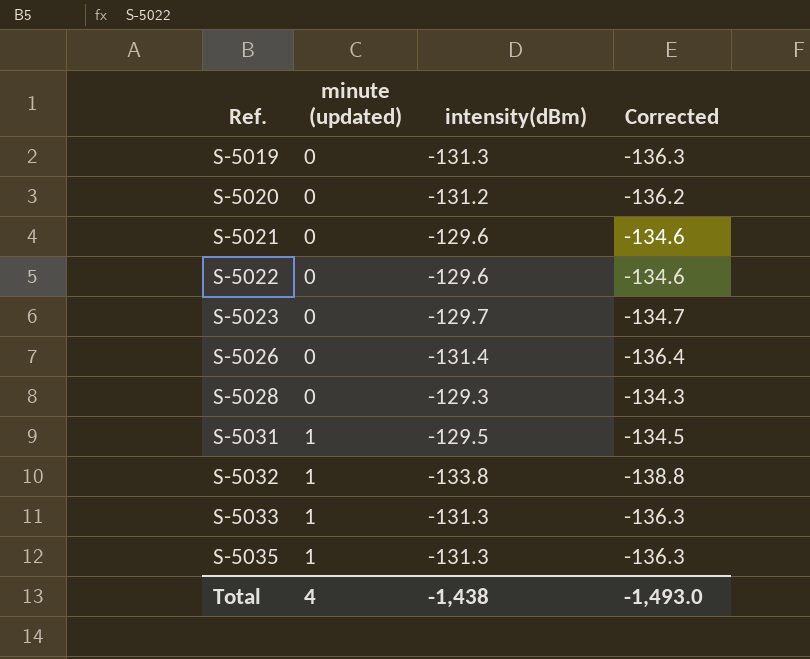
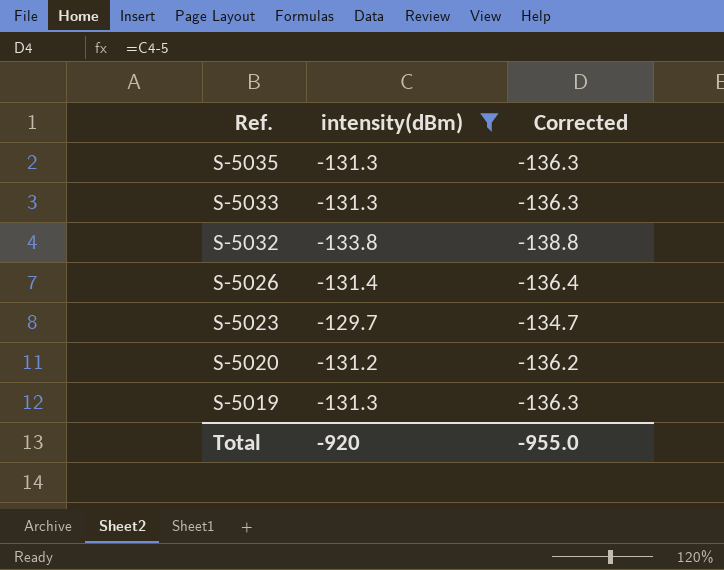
filter: none -> intensity(dBm) <= -129.7
row order: Ref. ascending -> Ref. descending
column minute (updated) | position: 2 -> none
Total | intensity(dBm): -1,438 -> -920
Total | Corrected: -1,493.0 -> -955.0

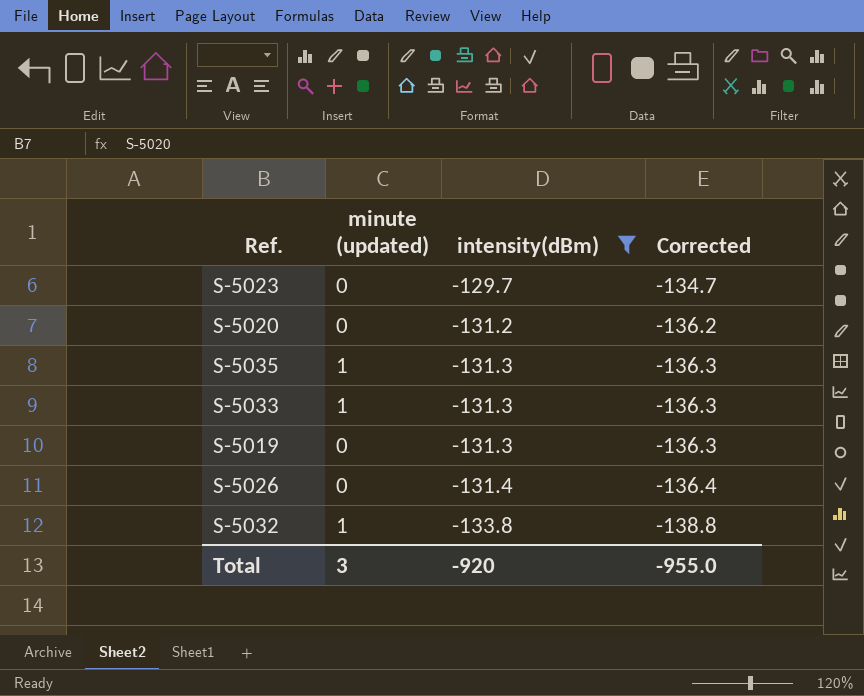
row order: Ref. descending -> intensity(dBm) descending
column minute (updated) | position: none -> 2

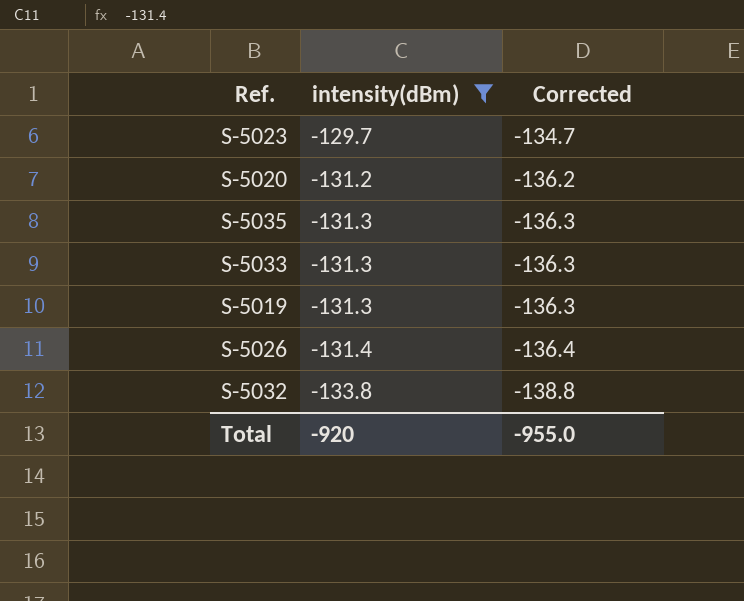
column minute (updated) | position: 2 -> none

